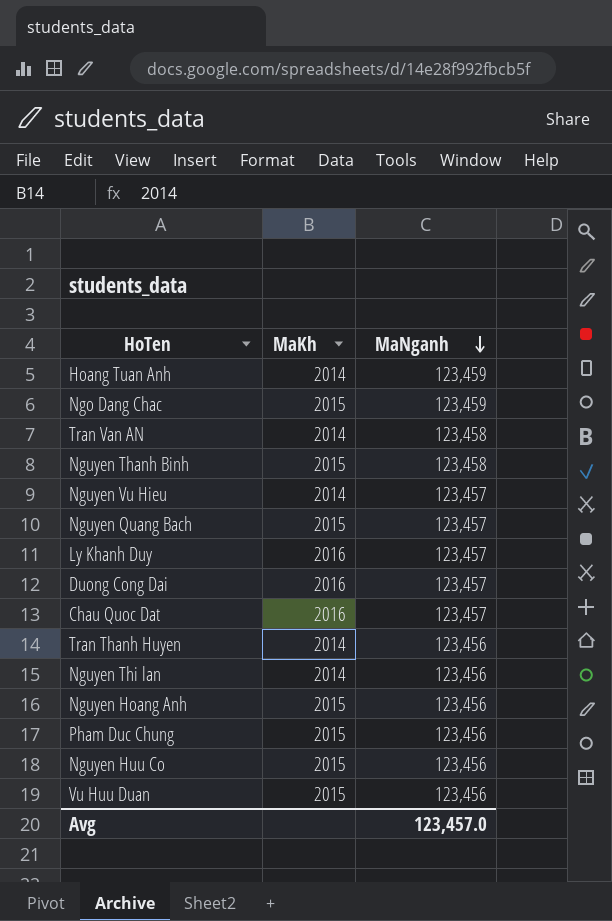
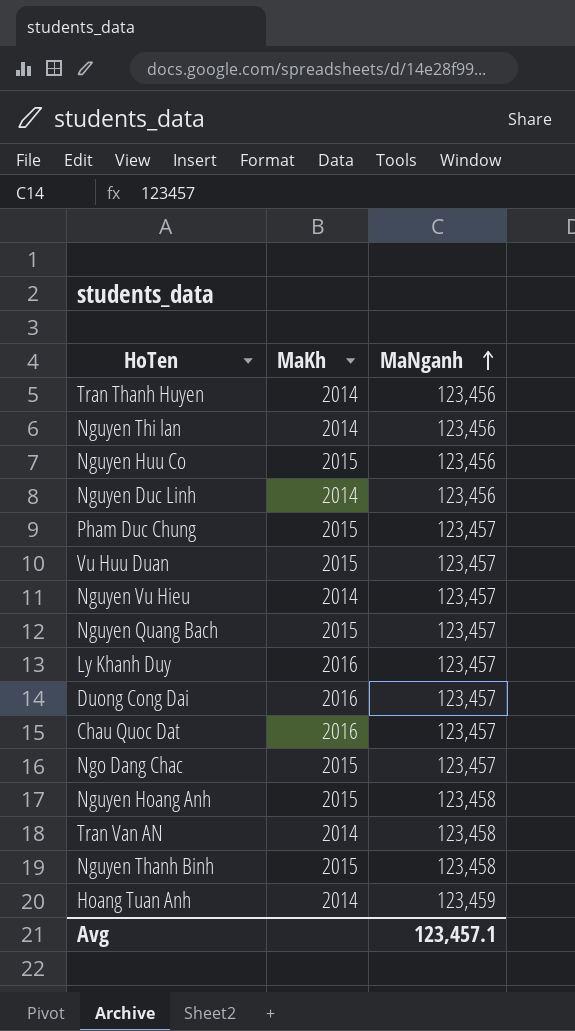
row order: MaNganh descending -> MaNganh ascending
row Nguyen Duc Linh: none -> 2014 | 123,456
Pham Duc Chung | MaNganh: 123,456 -> 123,457
Vu Huu Duan | MaNganh: 123,456 -> 123,457
Ngo Dang Chac | MaNganh: 123,459 -> 123,457
Nguyen Hoang Anh | MaNganh: 123,456 -> 123,458
Avg | MaNganh: 123,457.0 -> 123,457.1

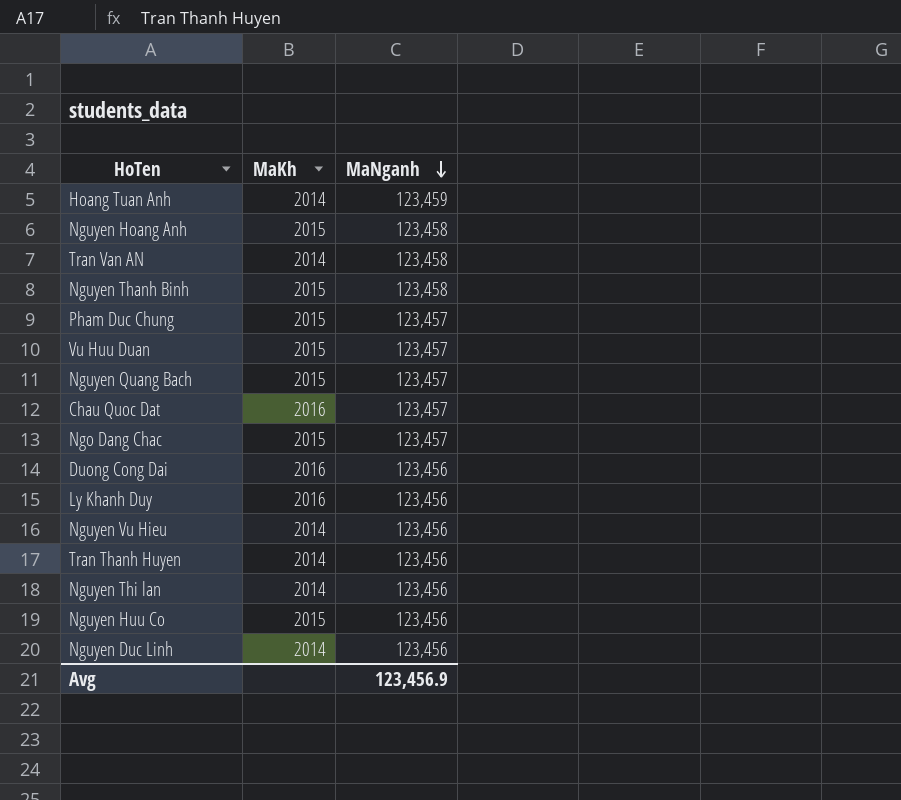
row order: MaNganh ascending -> MaNganh descending
Duong Cong Dai | MaNganh: 123,457 -> 123,456
Ly Khanh Duy | MaNganh: 123,457 -> 123,456
Nguyen Vu Hieu | MaNganh: 123,457 -> 123,456
Avg | MaNganh: 123,457.1 -> 123,456.9

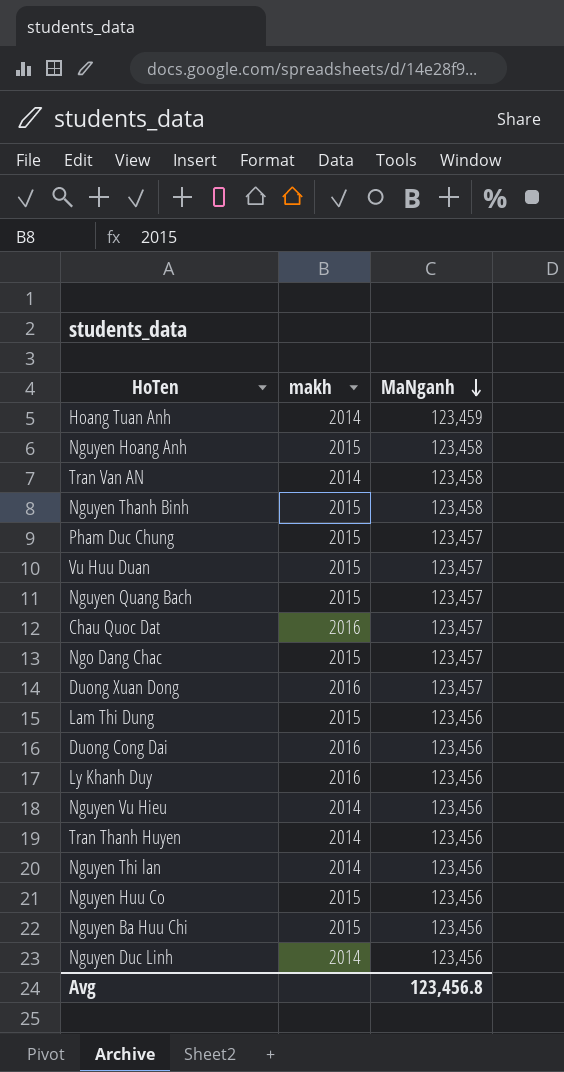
column name: MaKh -> makh
row Duong Xuan Dong: none -> 2016 | 123,457
row Lam Thi Dung: none -> 2015 | 123,456
row Nguyen Ba Huu Chi: none -> 2015 | 123,456
Avg | MaNganh: 123,456.9 -> 123,456.8

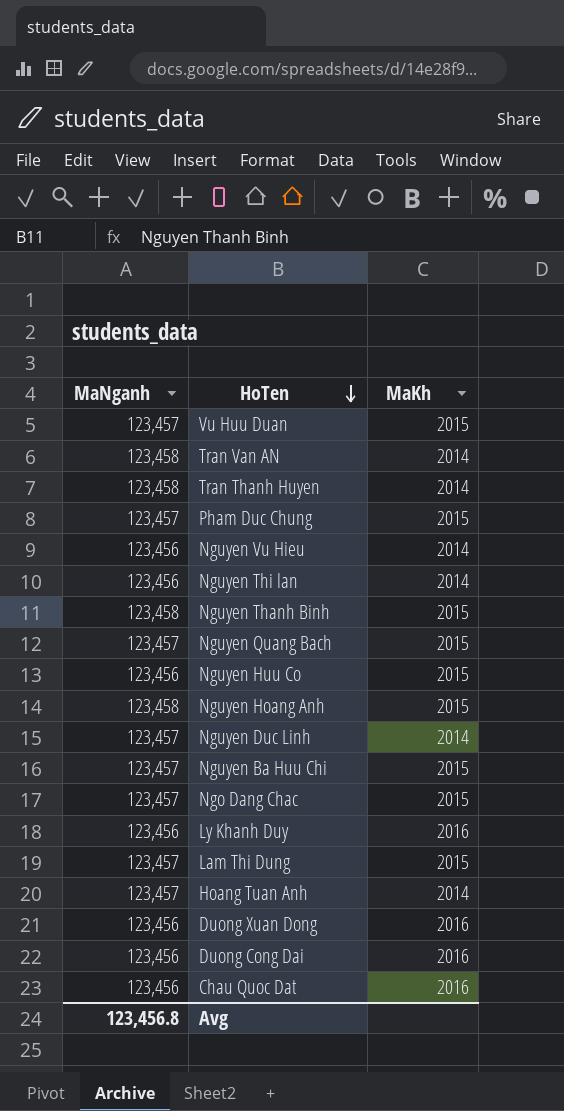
row order: MaNganh descending -> HoTen descending
column MaNganh | position: 3 -> 1
column name: makh -> MaKh
Tran Thanh Huyen | MaNganh: 123,456 -> 123,458
Nguyen Duc Linh | MaNganh: 123,456 -> 123,457
Nguyen Ba Huu Chi | MaNganh: 123,456 -> 123,457
Lam Thi Dung | MaNganh: 123,456 -> 123,457
Hoang Tuan Anh | MaNganh: 123,459 -> 123,457
Duong Xuan Dong | MaNganh: 123,457 -> 123,456
Chau Quoc Dat | MaNganh: 123,457 -> 123,456

